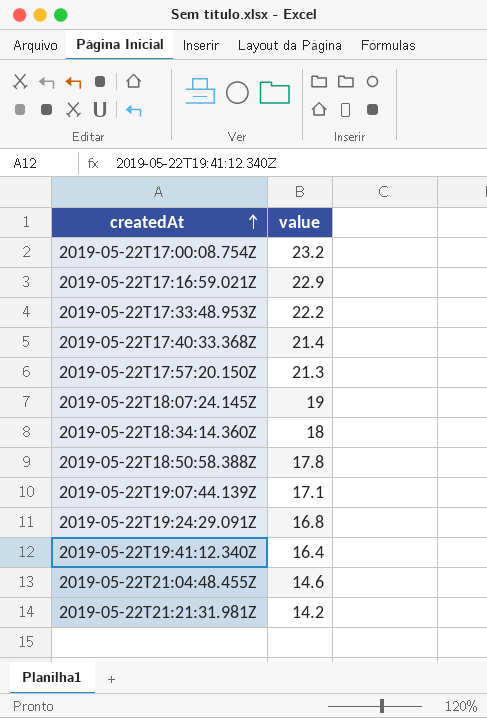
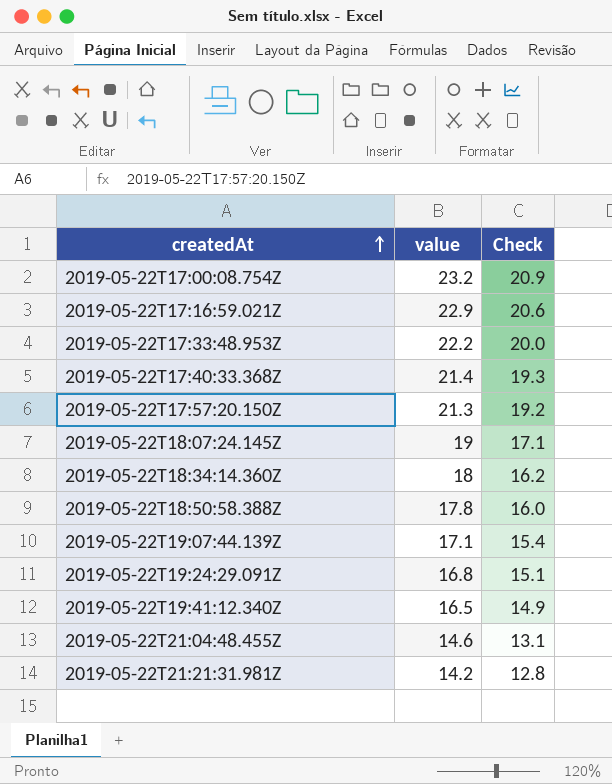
column Check | formula: none -> [value] * 0.9
2019-05-22T19:41:12.340Z | value: 16.4 -> 16.5

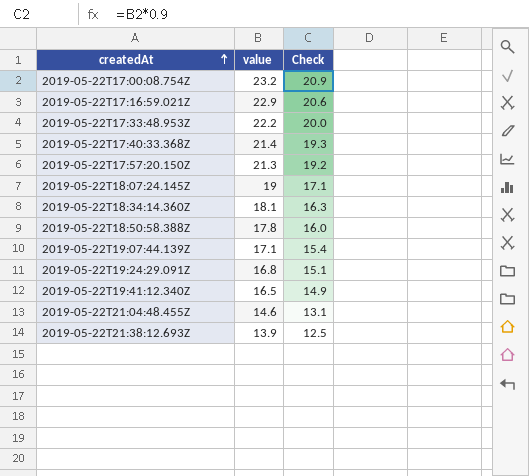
row 2019-05-22T21:21:31.981Z: 14.2 | 12.8 -> none
2019-05-22T18:34:14.360Z | value: 18 -> 18.1
2019-05-22T18:34:14.360Z | Check: 16.2 -> 16.3
row 2019-05-22T21:38:12.693Z: none -> 13.9 | 12.5

